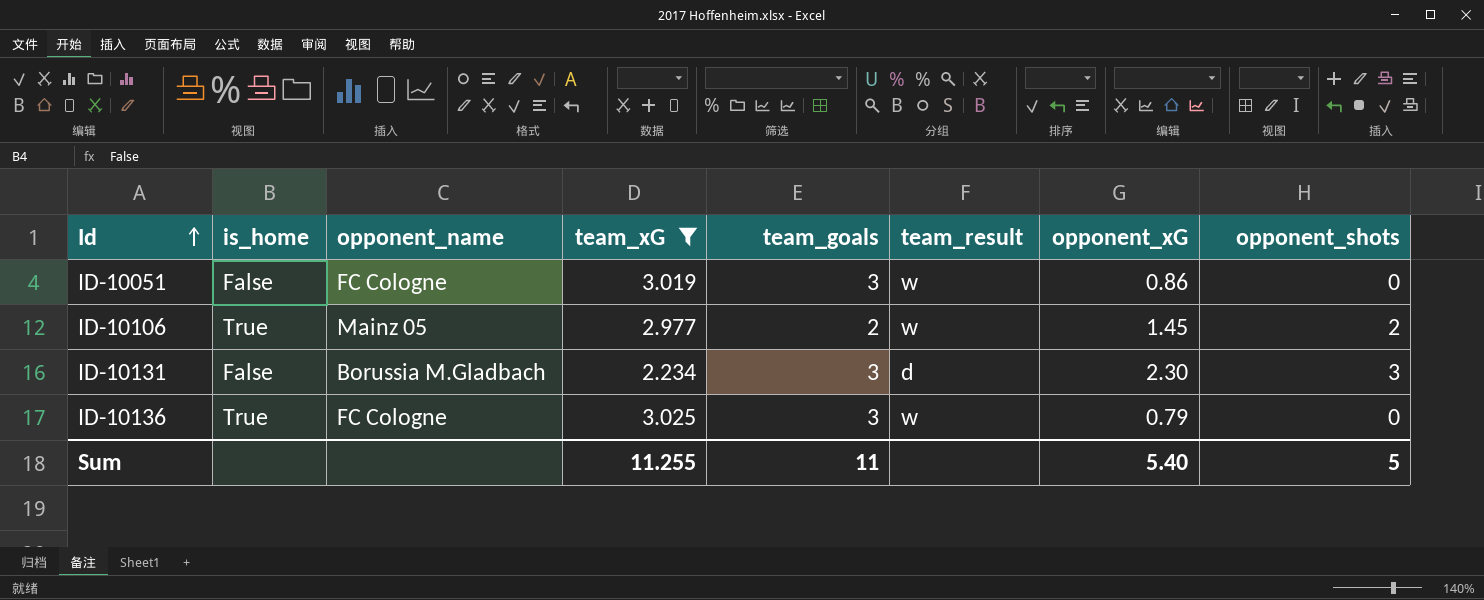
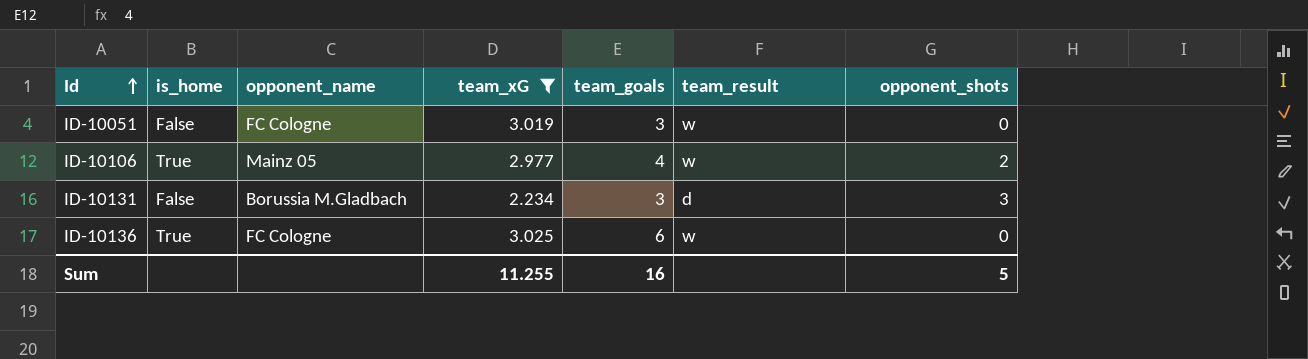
column opponent_xG | position: 7 -> none
ID-10106 | team_goals: 2 -> 4
ID-10136 | team_goals: 3 -> 6
Sum | team_goals: 11 -> 16

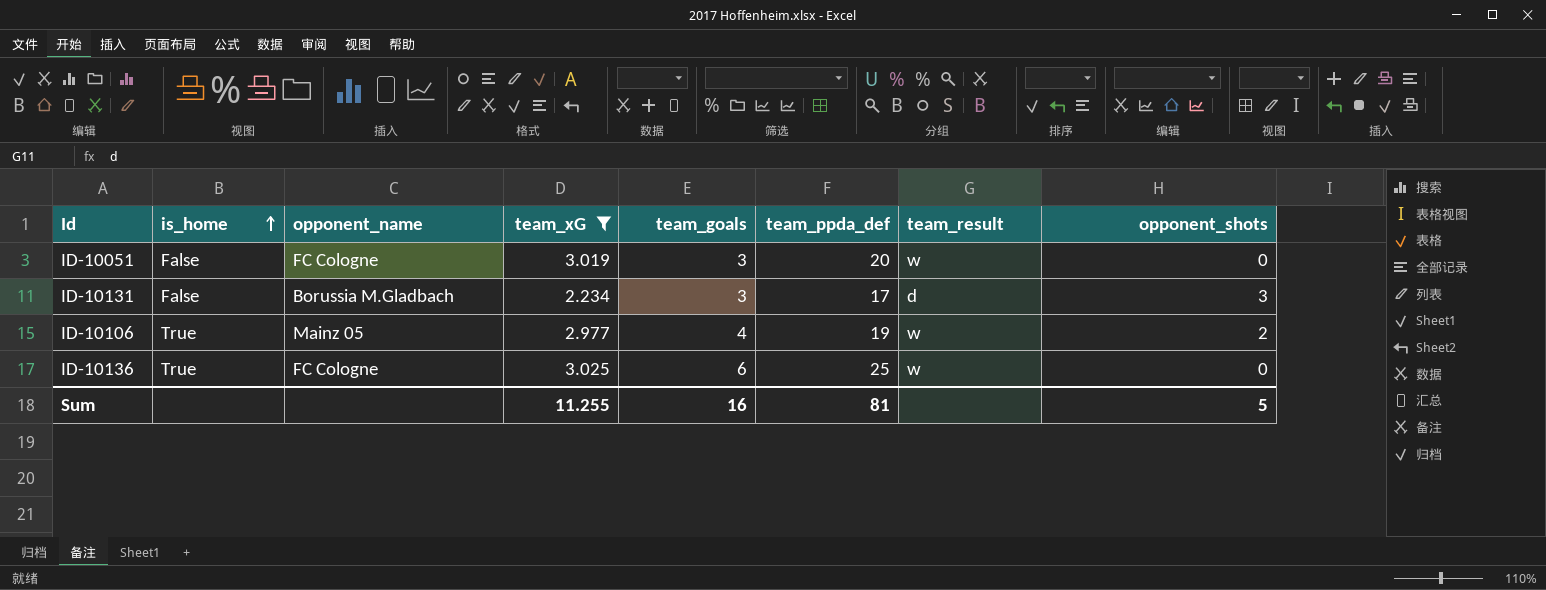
row order: Id ascending -> is_home ascending
column team_ppda_def | position: none -> 6

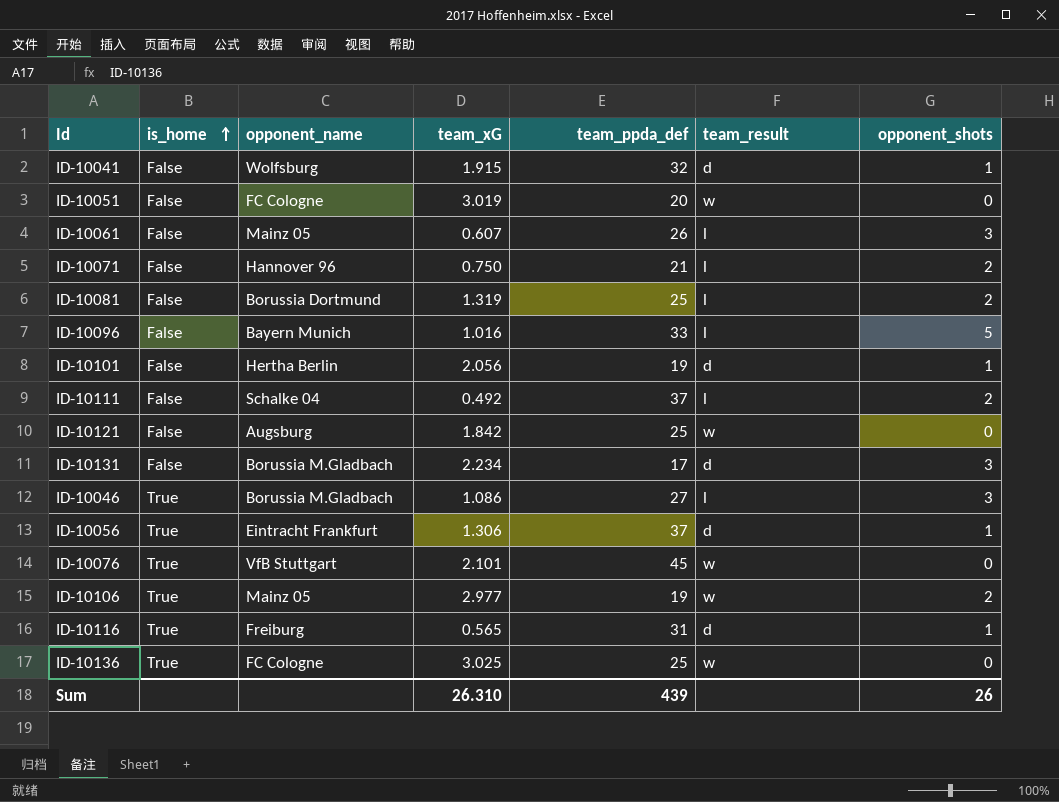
filter: team_xG >= 2.234 -> none
column team_goals | position: 5 -> none
Sum | team_xG: 11.255 -> 26.310
Sum | team_ppda_def: 81 -> 439
Sum | opponent_shots: 5 -> 26

